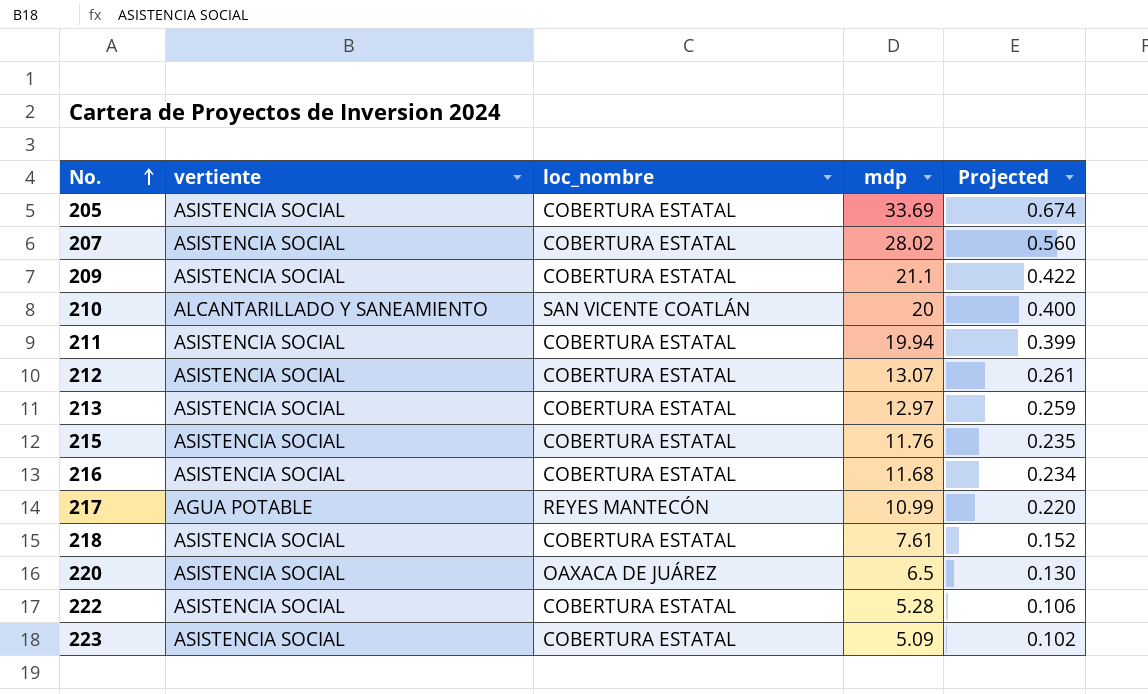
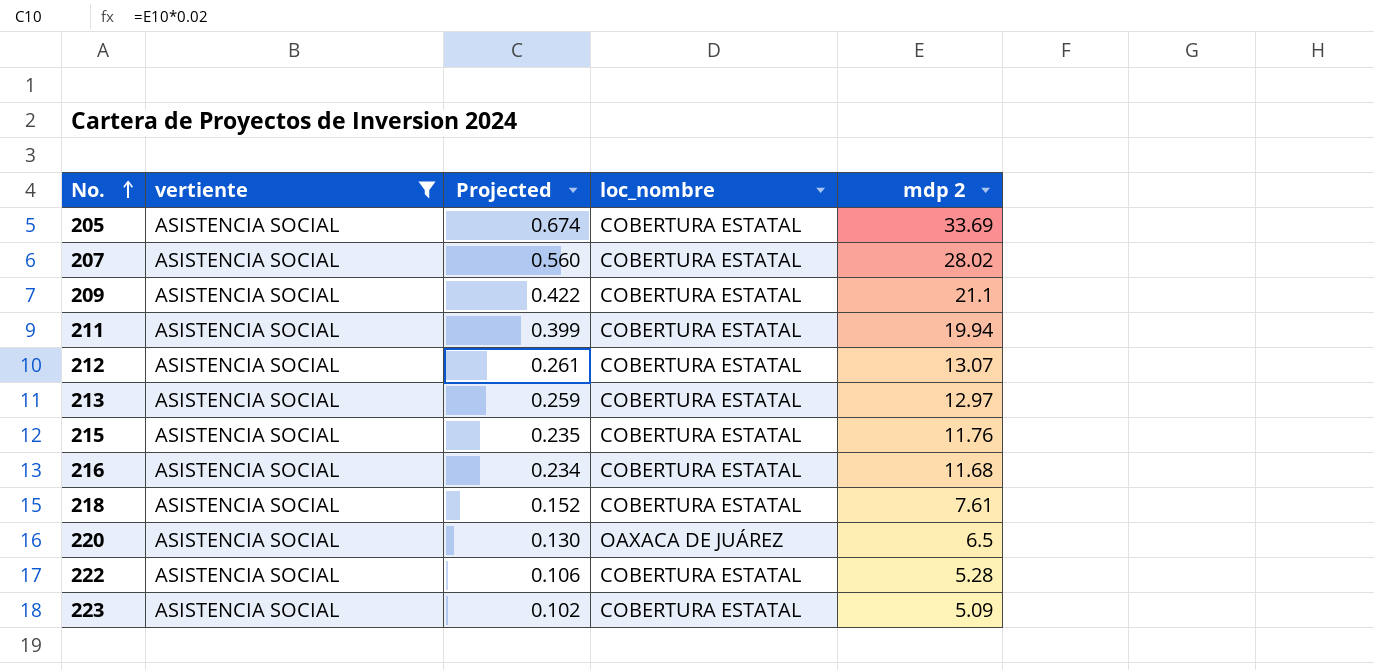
filter: none -> vertiente = ASISTENCIA SOCIAL
column Projected | position: 5 -> 3
column name: mdp -> mdp 2

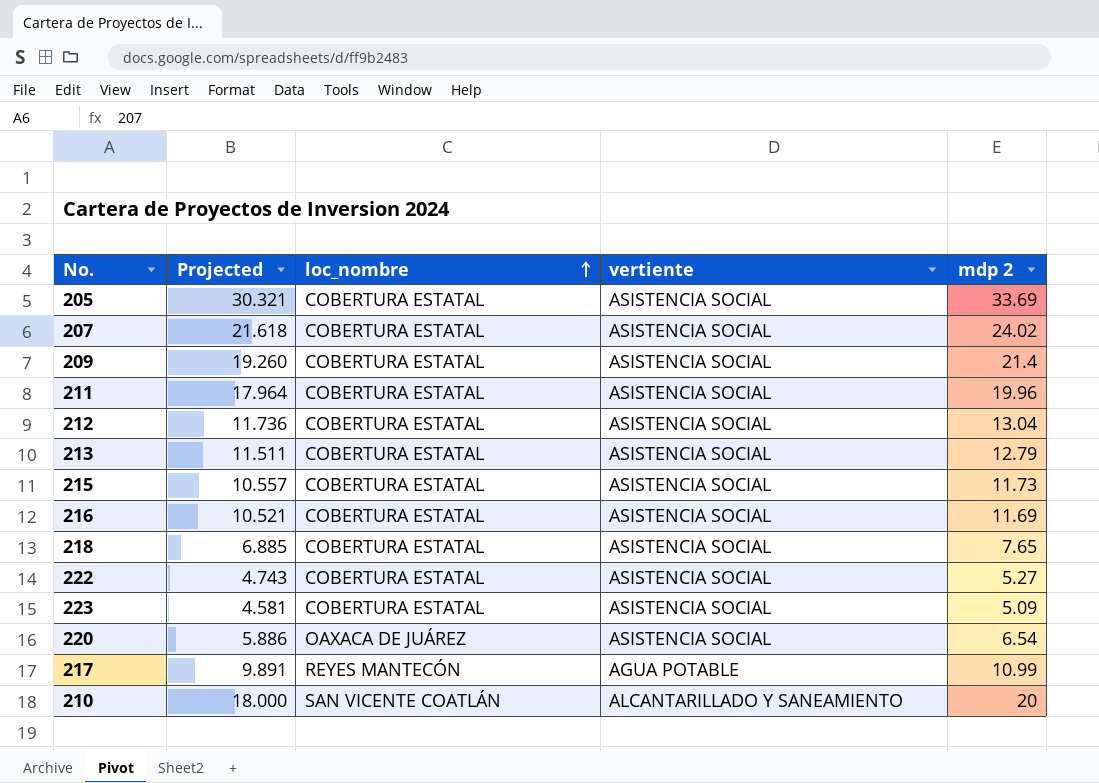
filter: vertiente = ASISTENCIA SOCIAL -> none
row order: No. ascending -> loc_nombre ascending
column Projected | formula: [mdp 2] * 0.02 -> [mdp 2] * 0.9
column vertiente | position: 2 -> 4
207 | mdp 2: 28.02 -> 24.02
209 | mdp 2: 21.1 -> 21.4
211 | mdp 2: 19.94 -> 19.96
212 | mdp 2: 13.07 -> 13.04
213 | mdp 2: 12.97 -> 12.79
215 | mdp 2: 11.76 -> 11.73
216 | mdp 2: 11.68 -> 11.69
218 | mdp 2: 7.61 -> 7.65
222 | mdp 2: 5.28 -> 5.27
220 | mdp 2: 6.5 -> 6.54

